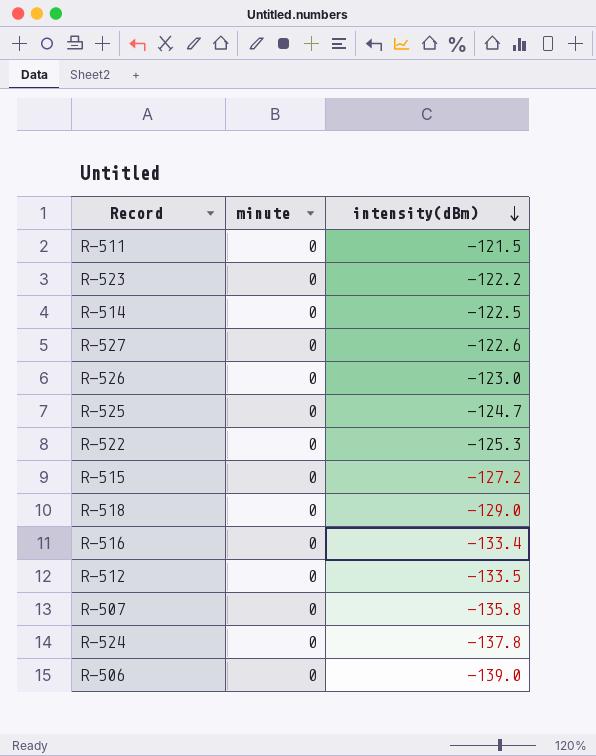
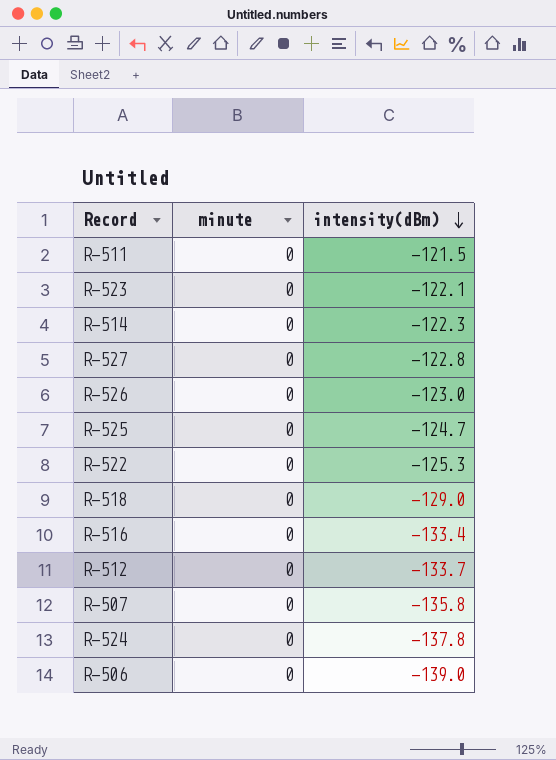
row R-515: 0 | -127.2 -> none
R-523 | intensity(dBm): -122.2 -> -122.1
R-514 | intensity(dBm): -122.5 -> -122.3
R-527 | intensity(dBm): -122.6 -> -122.8
R-512 | intensity(dBm): -133.5 -> -133.7

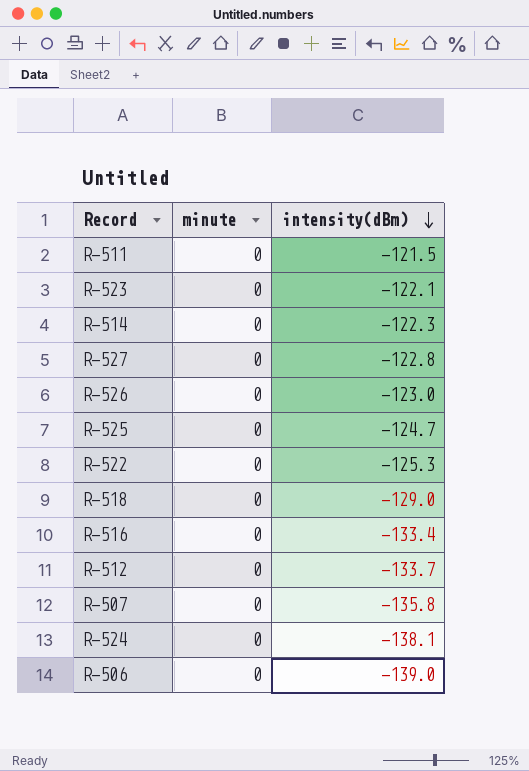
R-524 | intensity(dBm): -137.8 -> -138.1

